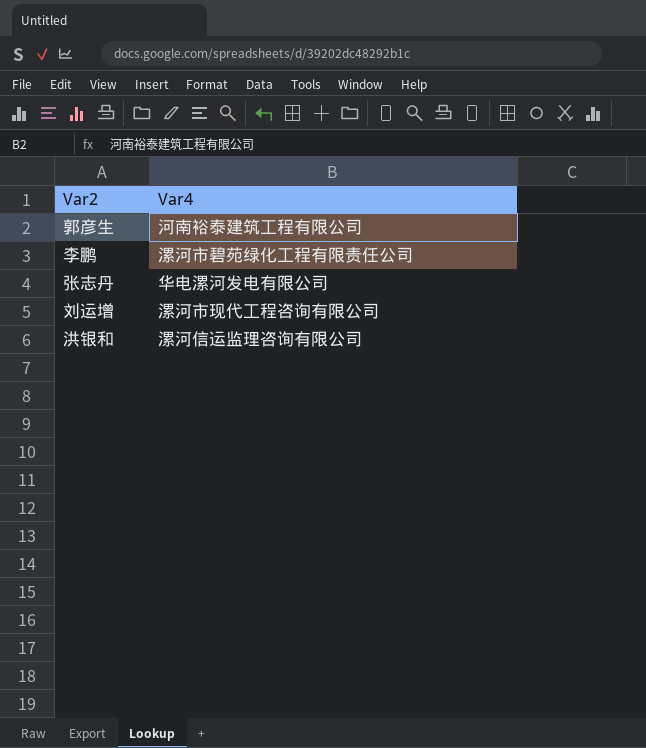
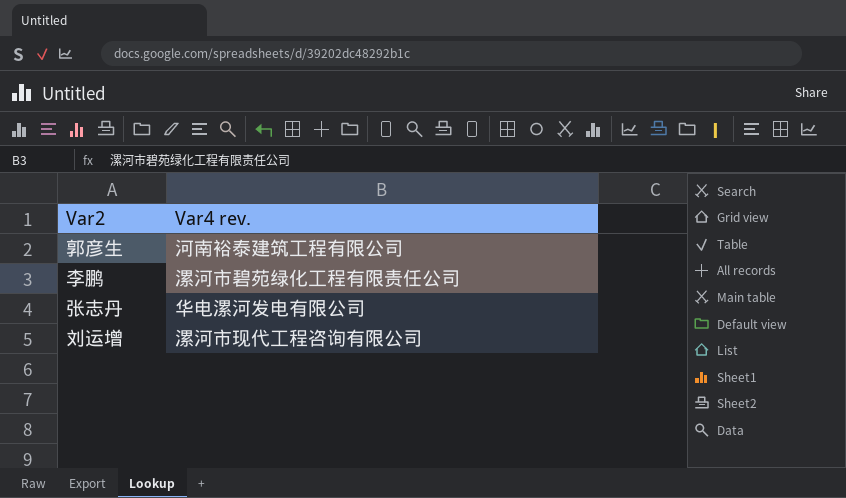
column name: Var4 -> Var4 rev.
row 洪银和: 漯河信运监理咨询有限公司 -> none

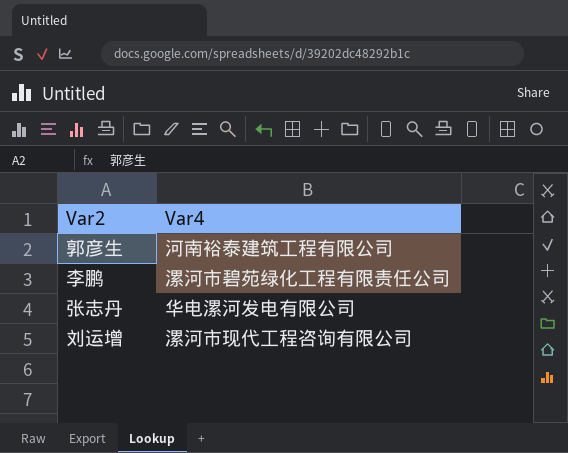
column name: Var4 rev. -> Var4

